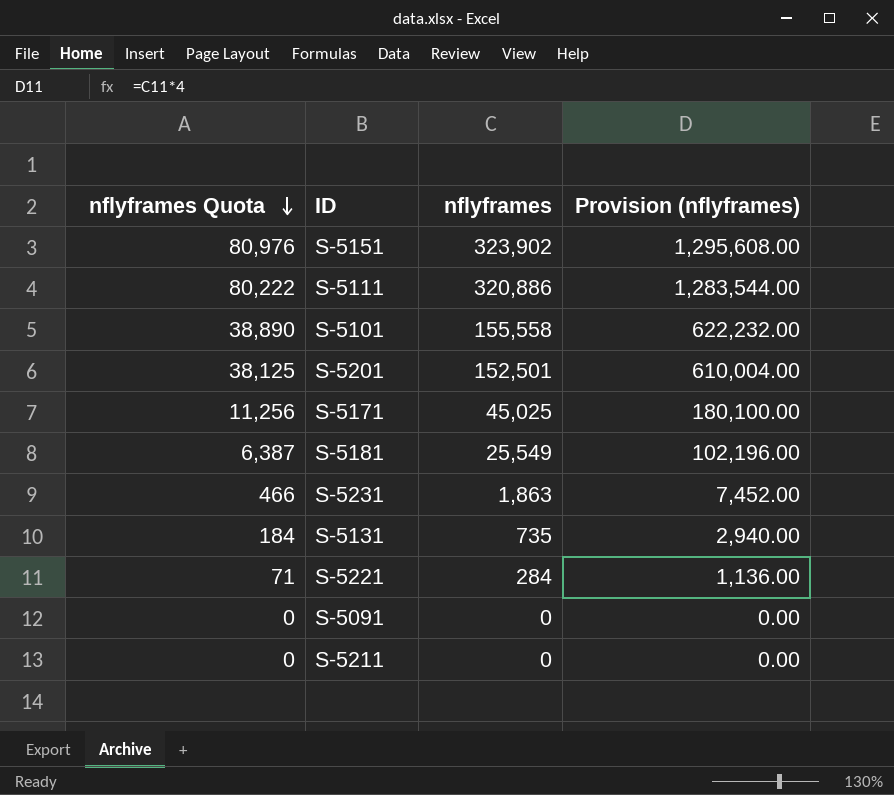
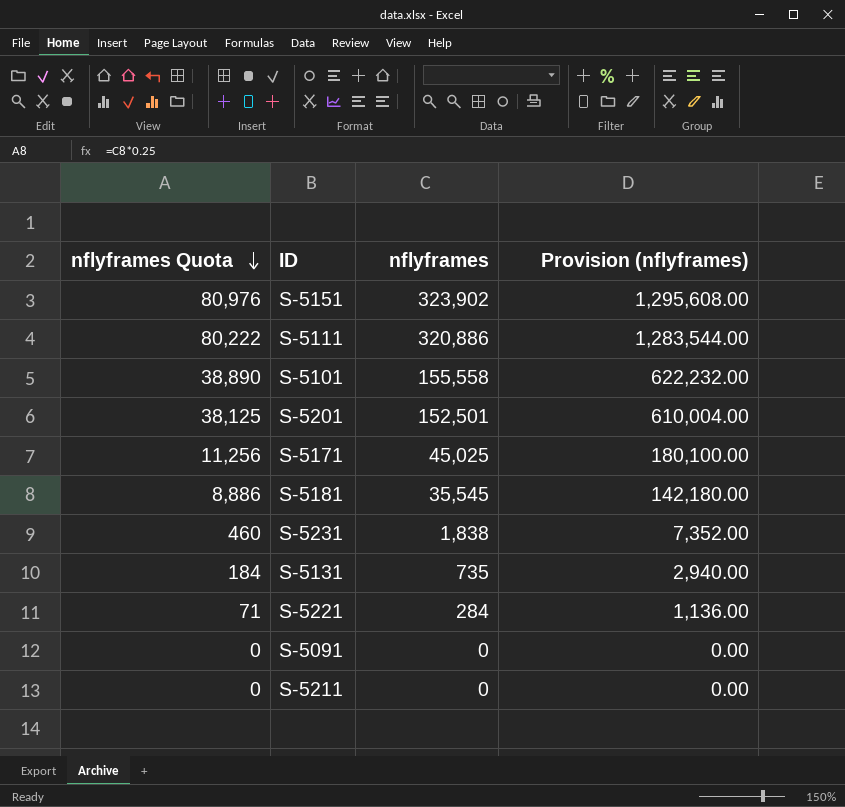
S-5181 | nflyframes Quota: 6,387 -> 8,886
S-5181 | nflyframes: 25,549 -> 35,545
S-5181 | Provision (nflyframes): 102,196.00 -> 142,180.00
S-5231 | nflyframes Quota: 466 -> 460
S-5231 | nflyframes: 1,863 -> 1,838
S-5231 | Provision (nflyframes): 7,452.00 -> 7,352.00

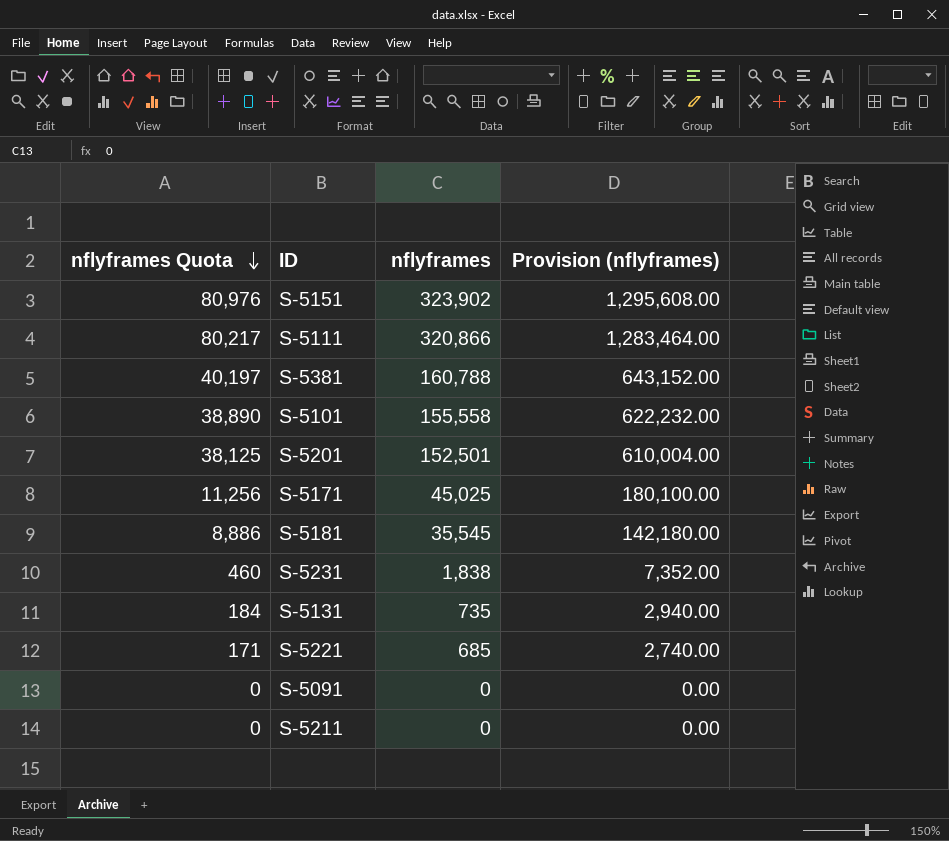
S-5111 | nflyframes Quota: 80,222 -> 80,217
S-5111 | nflyframes: 320,886 -> 320,866
S-5111 | Provision (nflyframes): 1,283,544.00 -> 1,283,464.00
row S-5381: none -> 40,197 | 160,788 | 643,152.00
S-5221 | nflyframes Quota: 71 -> 171
S-5221 | nflyframes: 284 -> 685
S-5221 | Provision (nflyframes): 1,136.00 -> 2,740.00

